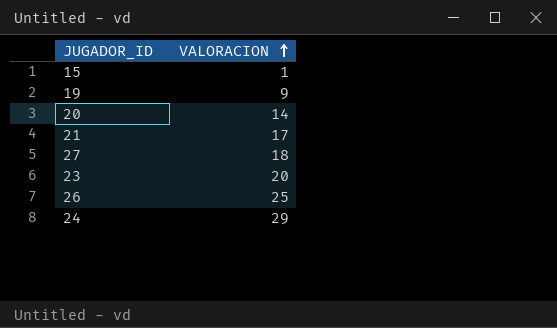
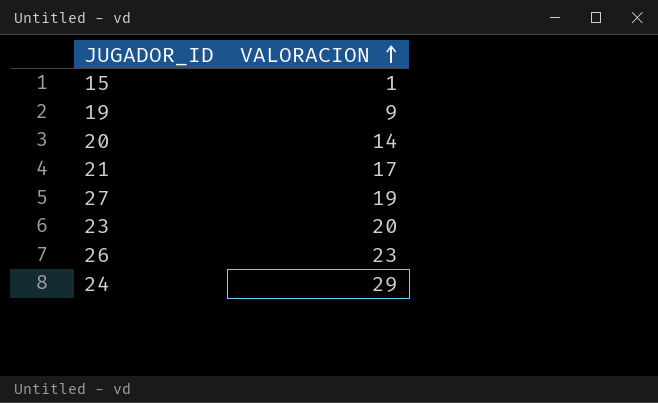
27 | VALORACION: 18 -> 19
26 | VALORACION: 25 -> 23

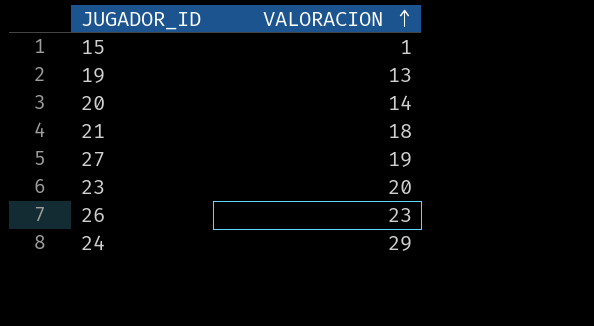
19 | VALORACION: 9 -> 13
21 | VALORACION: 17 -> 18

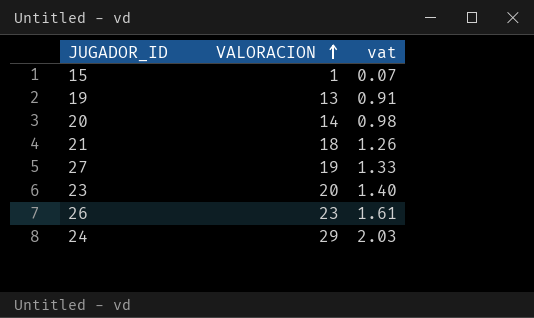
column vat | formula: none -> [VALORACION] * 0.07

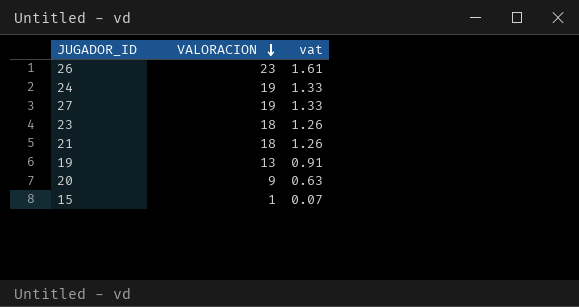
row order: VALORACION ascending -> VALORACION descending
24 | VALORACION: 29 -> 19
24 | vat: 2.03 -> 1.33
23 | VALORACION: 20 -> 18
23 | vat: 1.40 -> 1.26
20 | VALORACION: 14 -> 9
20 | vat: 0.98 -> 0.63

